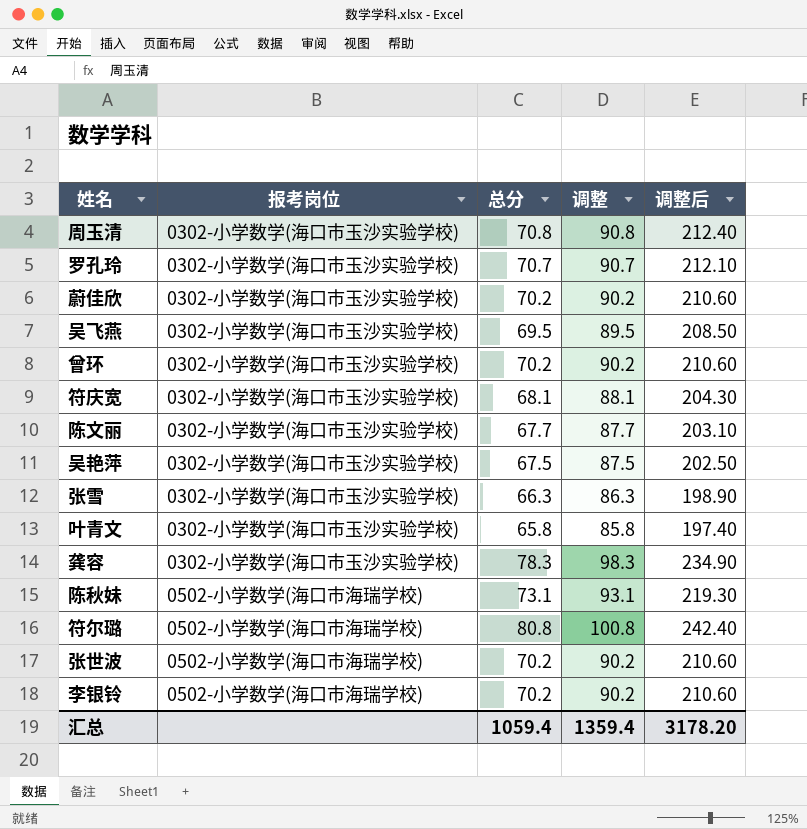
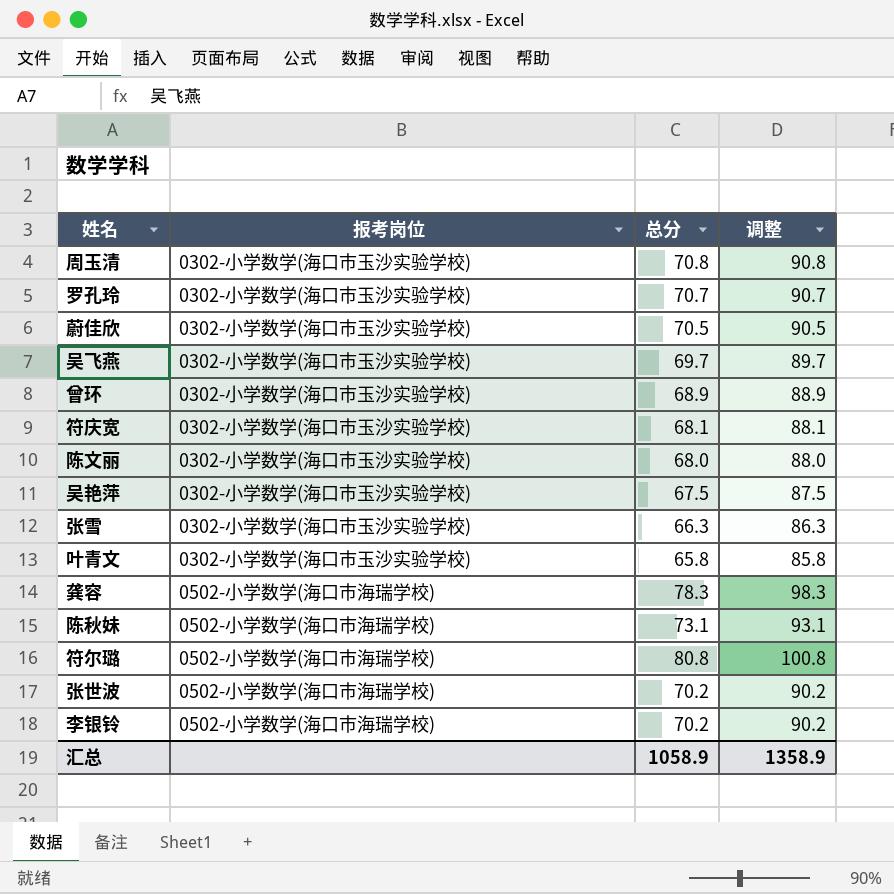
column 调整后 | formula: [总分] * 3 -> none
蔚佳欣 | 总分: 70.2 -> 70.5
蔚佳欣 | 调整: 90.2 -> 90.5
吴飞燕 | 总分: 69.5 -> 69.7
吴飞燕 | 调整: 89.5 -> 89.7
曾环 | 总分: 70.2 -> 68.9
曾环 | 调整: 90.2 -> 88.9
陈文丽 | 总分: 67.7 -> 68.0
陈文丽 | 调整: 87.7 -> 88.0
龚容 | 报考岗位: 0302-小学数学(海口市玉沙实验学校) -> 0502-小学数学(海口市海瑞学校)
汇总 | 总分: 1059.4 -> 1058.9
汇总 | 调整: 1359.4 -> 1358.9

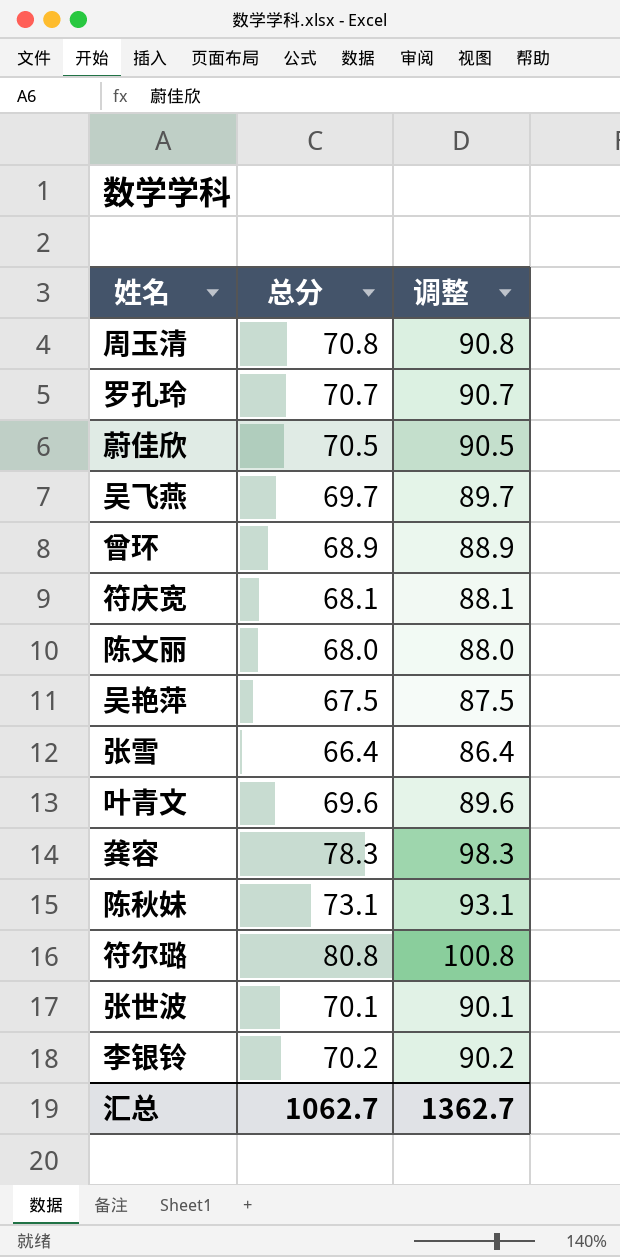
column 报考岗位 | position: 2 -> none
张雪 | 总分: 66.3 -> 66.4
张雪 | 调整: 86.3 -> 86.4
叶青文 | 总分: 65.8 -> 69.6
叶青文 | 调整: 85.8 -> 89.6
张世波 | 总分: 70.2 -> 70.1
张世波 | 调整: 90.2 -> 90.1
汇总 | 总分: 1058.9 -> 1062.7
汇总 | 调整: 1358.9 -> 1362.7

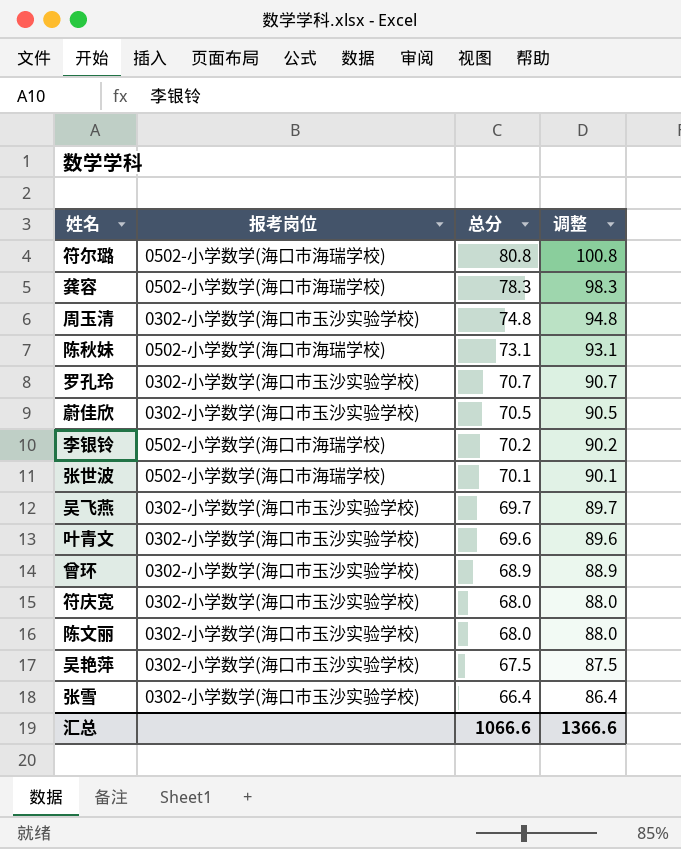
row order: none -> 总分 descending
column 报考岗位 | position: none -> 2
周玉清 | 总分: 70.8 -> 74.8
周玉清 | 调整: 90.8 -> 94.8
符庆宽 | 总分: 68.1 -> 68.0
符庆宽 | 调整: 88.1 -> 88.0
汇总 | 总分: 1062.7 -> 1066.6
汇总 | 调整: 1362.7 -> 1366.6

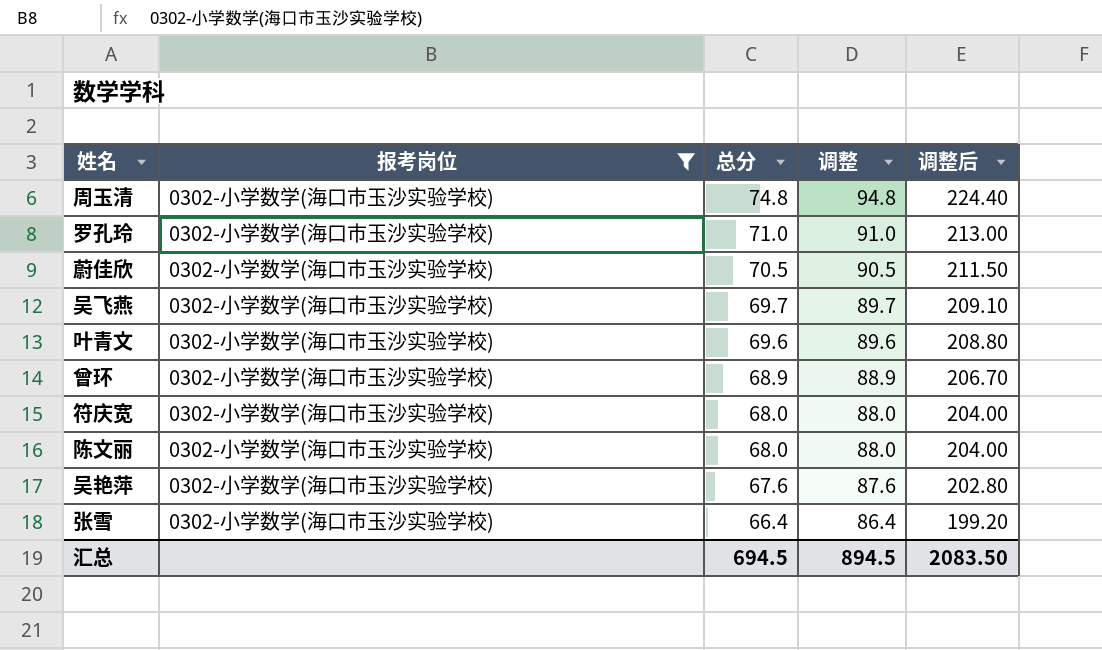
filter: none -> 报考岗位 = 0302-小学数学(海口市玉沙实验学校)
column 调整后 | formula: none -> [总分] * 3
罗孔玲 | 总分: 70.7 -> 71.0
罗孔玲 | 调整: 90.7 -> 91.0
吴艳萍 | 总分: 67.5 -> 67.6
吴艳萍 | 调整: 87.5 -> 87.6
汇总 | 总分: 1066.6 -> 694.5
汇总 | 调整: 1366.6 -> 894.5

